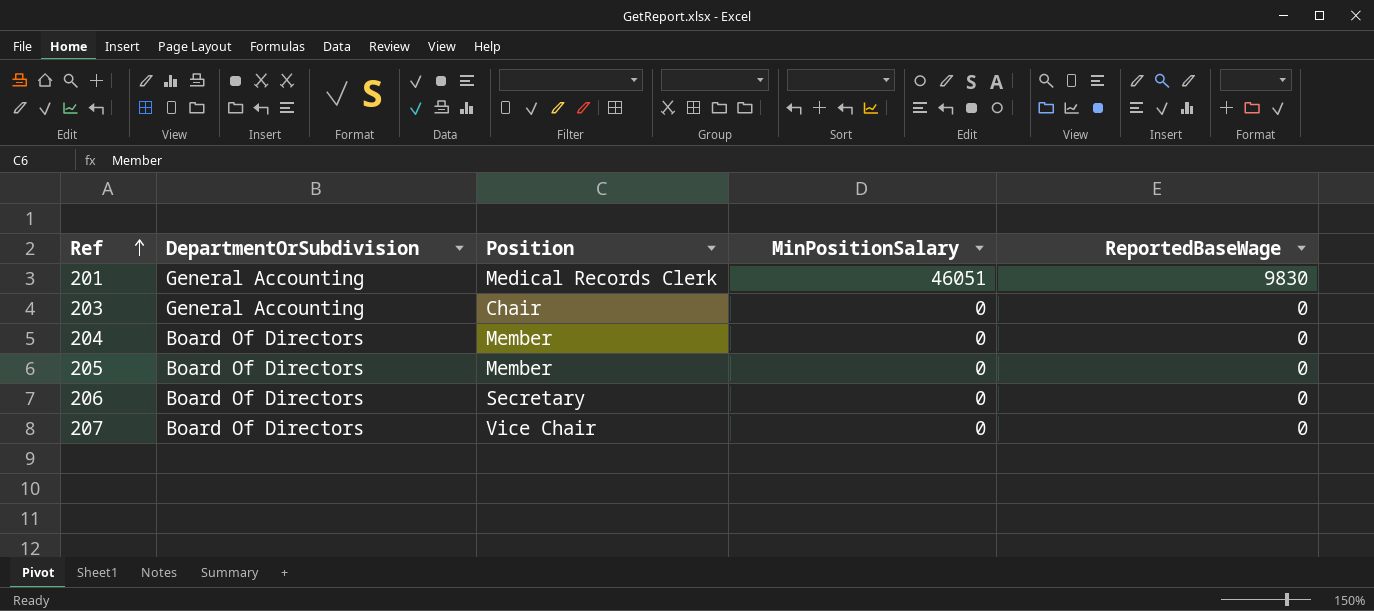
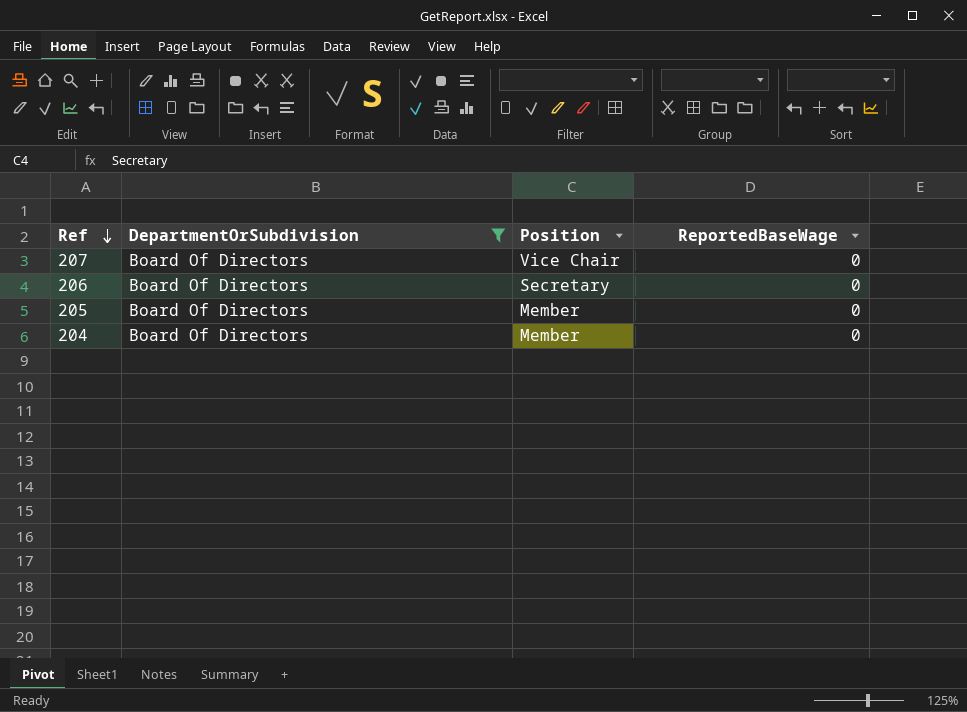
filter: none -> DepartmentOrSubdivision = Board Of Directors
row order: Ref ascending -> Ref descending
column MinPositionSalary | position: 4 -> none

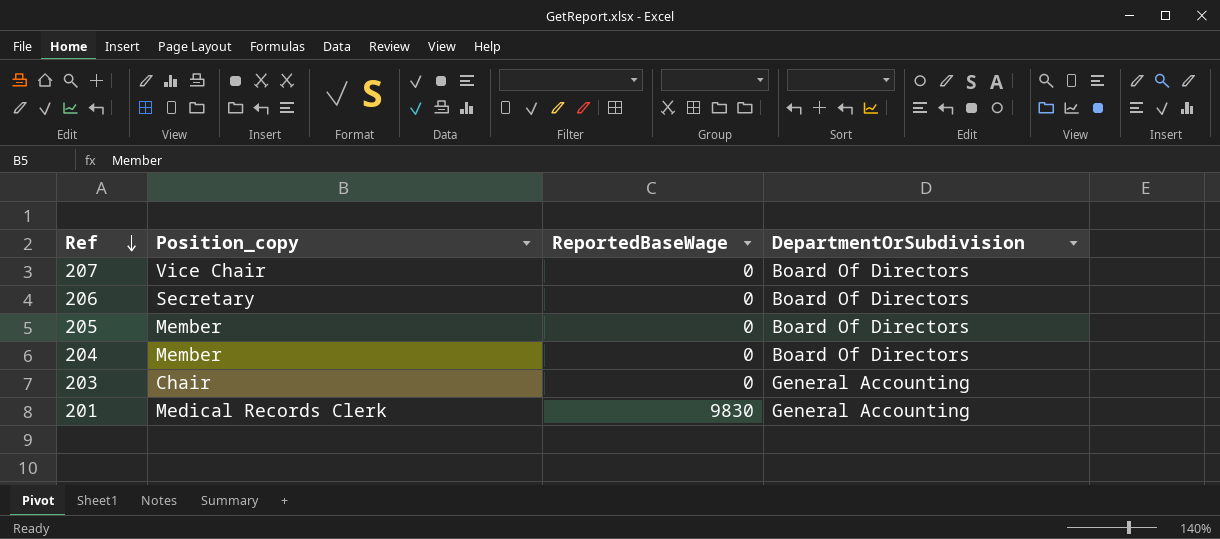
filter: DepartmentOrSubdivision = Board Of Directors -> none
column name: Position -> Position_copy
column DepartmentOrSubdivision | position: 2 -> 4

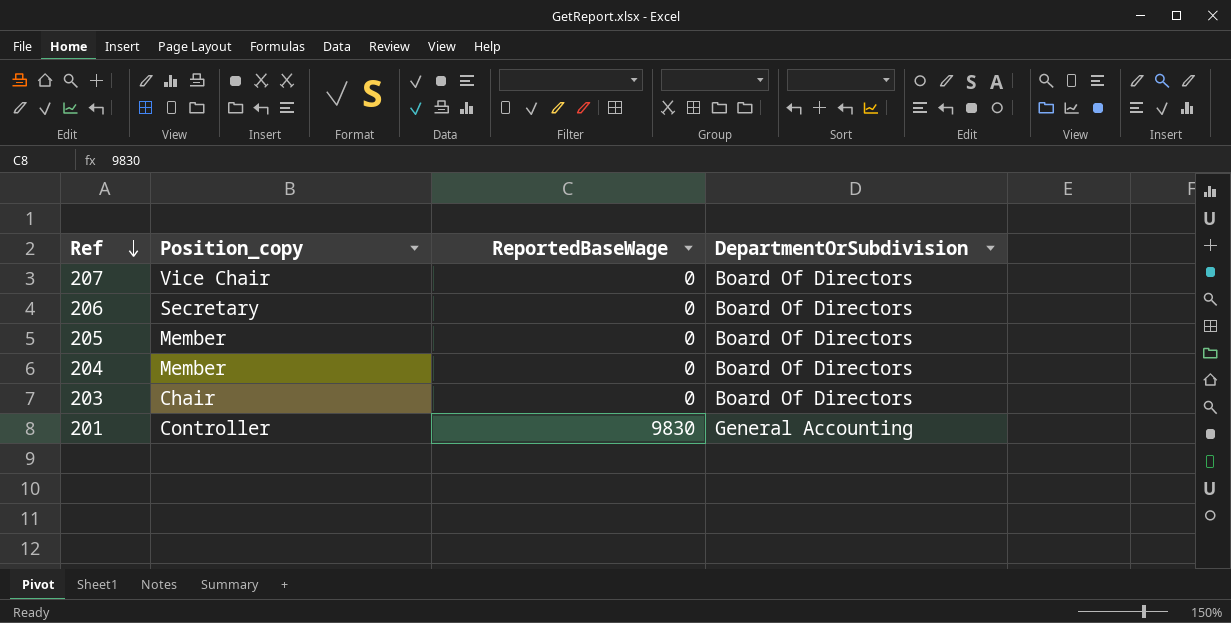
203 | DepartmentOrSubdivision: General Accounting -> Board Of Directors
201 | Position_copy: Medical Records Clerk -> Controller

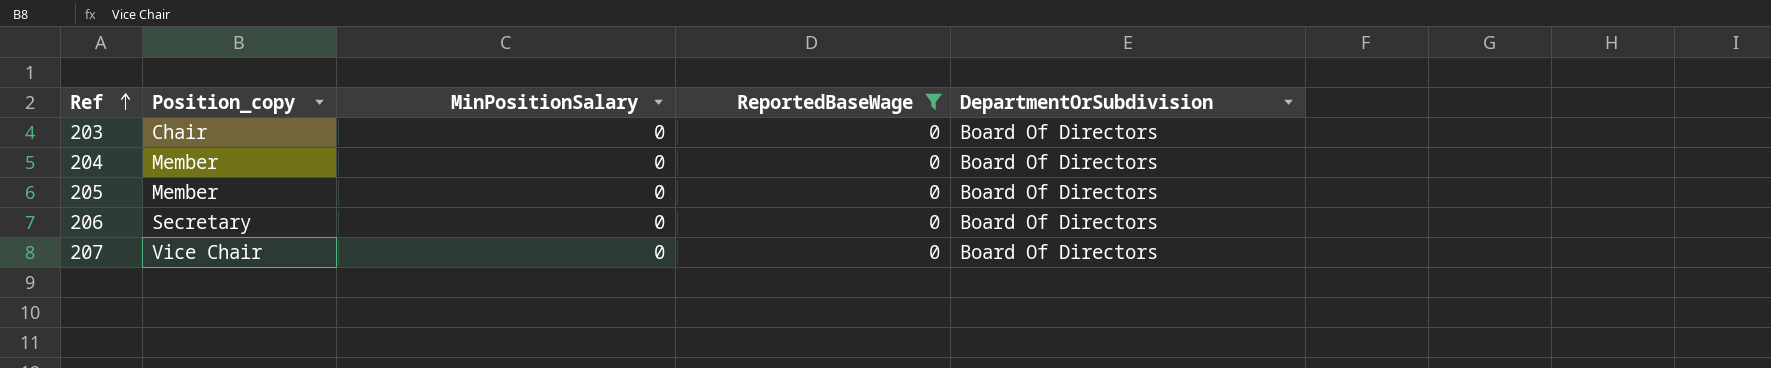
filter: none -> ReportedBaseWage = 0
row order: Ref descending -> Ref ascending
column MinPositionSalary | position: none -> 3

